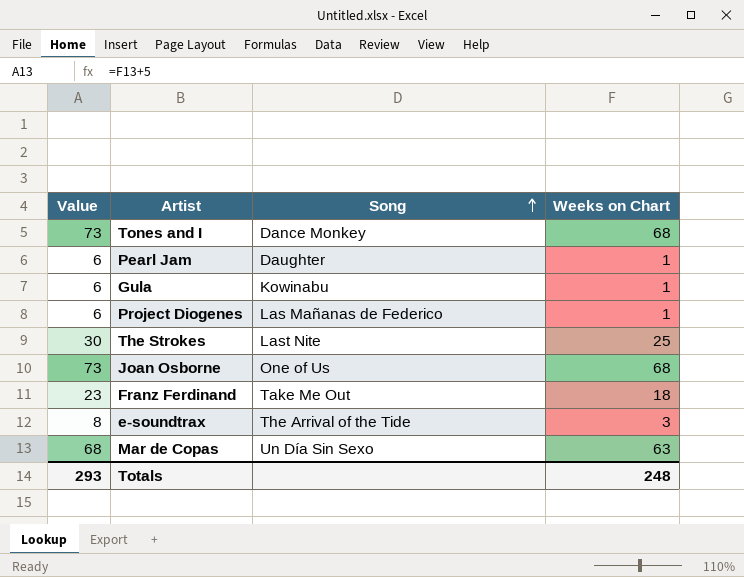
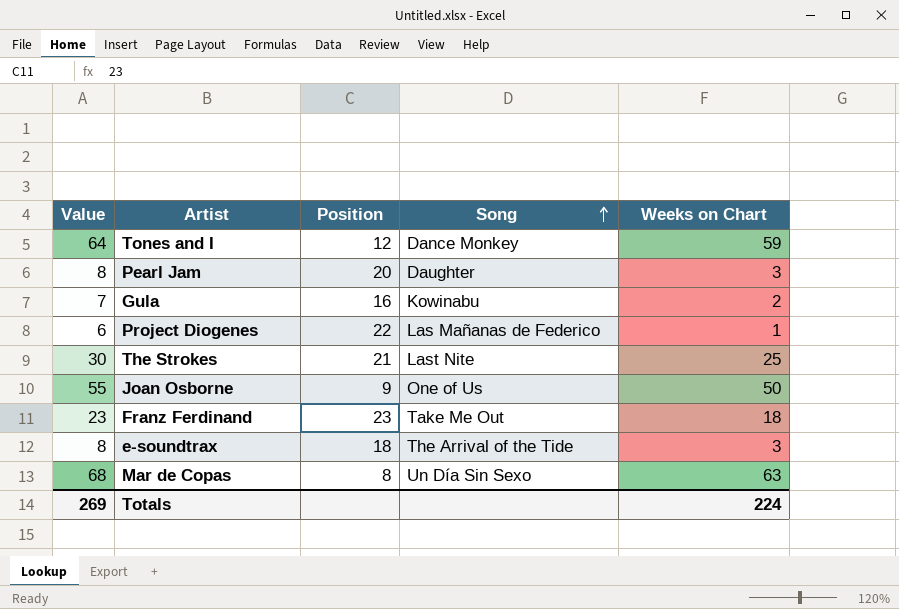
column Position | position: none -> 3
Tones and I | Value: 73 -> 64
Tones and I | Weeks on Chart: 68 -> 59
Pearl Jam | Value: 6 -> 8
Pearl Jam | Weeks on Chart: 1 -> 3
Gula | Value: 6 -> 7
Gula | Weeks on Chart: 1 -> 2
Joan Osborne | Value: 73 -> 55
Joan Osborne | Weeks on Chart: 68 -> 50
Totals | Value: 293 -> 269
Totals | Weeks on Chart: 248 -> 224

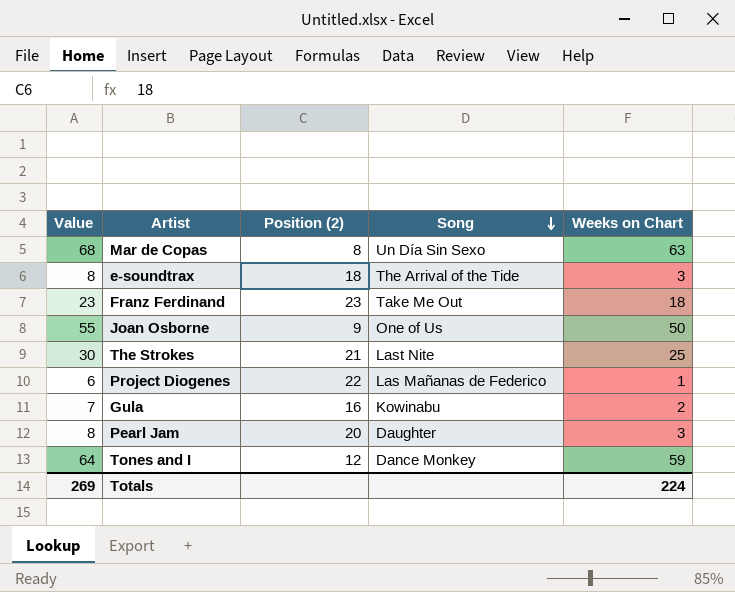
row order: Song ascending -> Song descending
column name: Position -> Position (2)

